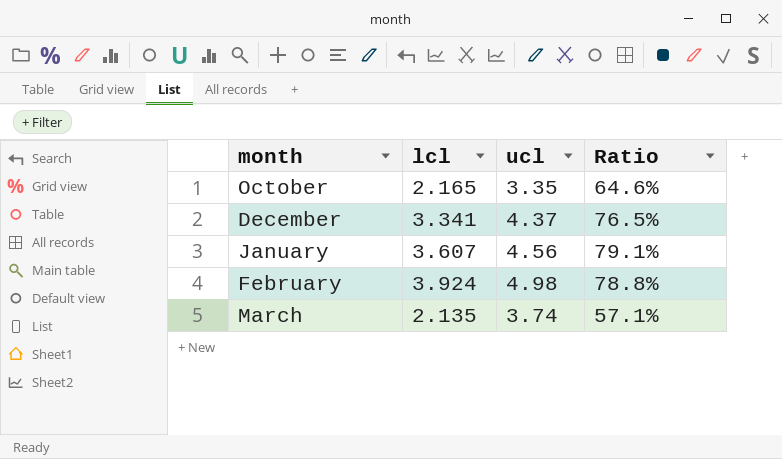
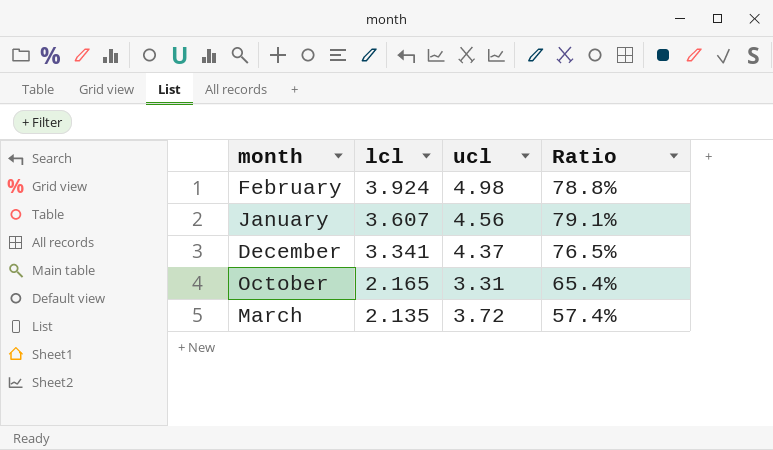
row order: none -> lcl descending
October | ucl: 3.35 -> 3.31
October | Ratio: 64.6% -> 65.4%
March | ucl: 3.74 -> 3.72
March | Ratio: 57.1% -> 57.4%

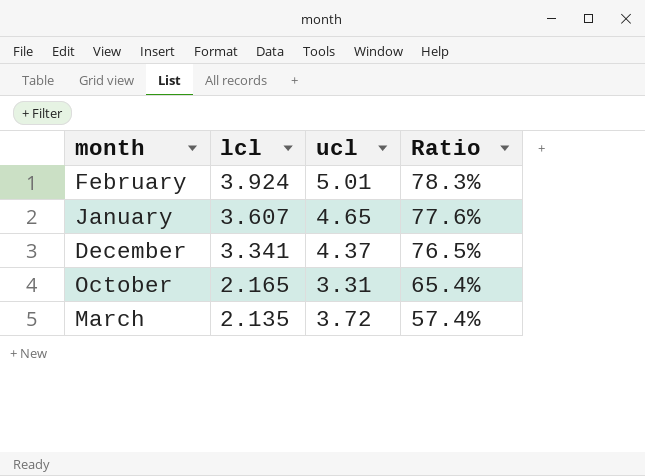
February | ucl: 4.98 -> 5.01
February | Ratio: 78.8% -> 78.3%
January | ucl: 4.56 -> 4.65
January | Ratio: 79.1% -> 77.6%

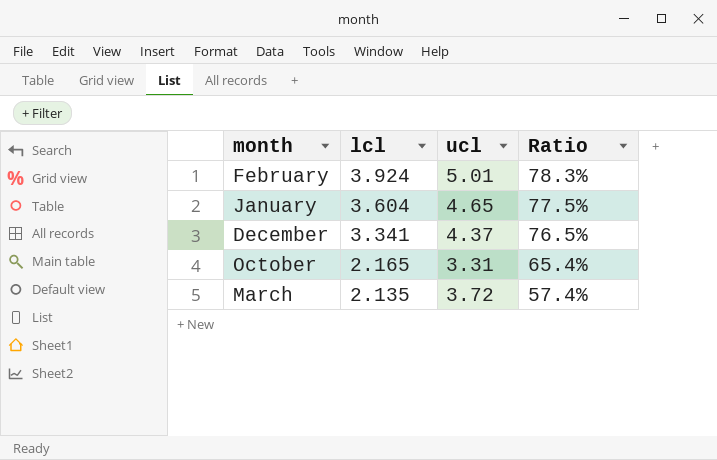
January | lcl: 3.607 -> 3.604
January | Ratio: 77.6% -> 77.5%

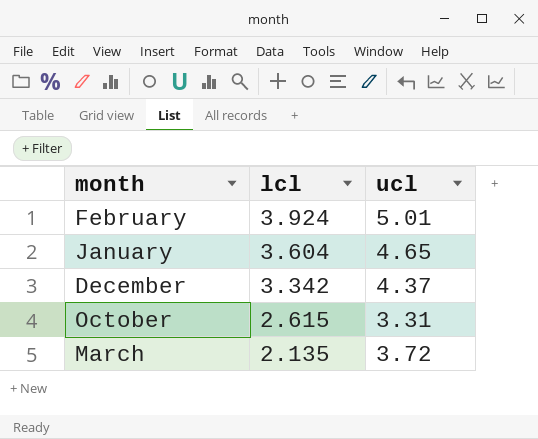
column Ratio | formula: [lcl] / [ucl] -> none
December | lcl: 3.341 -> 3.342
October | lcl: 2.165 -> 2.615

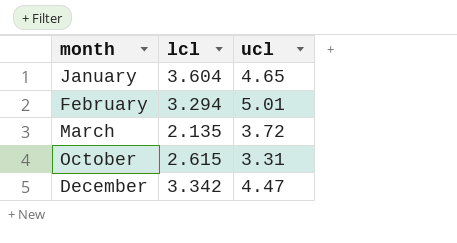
row order: lcl descending -> month ascending
February | lcl: 3.924 -> 3.294
December | ucl: 4.37 -> 4.47

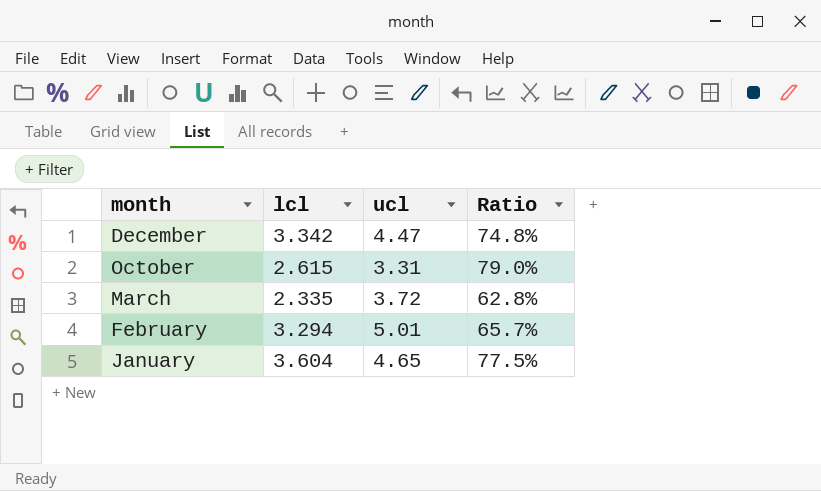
row order: month ascending -> month descending
column Ratio | formula: none -> [lcl] / [ucl]
March | lcl: 2.135 -> 2.335

